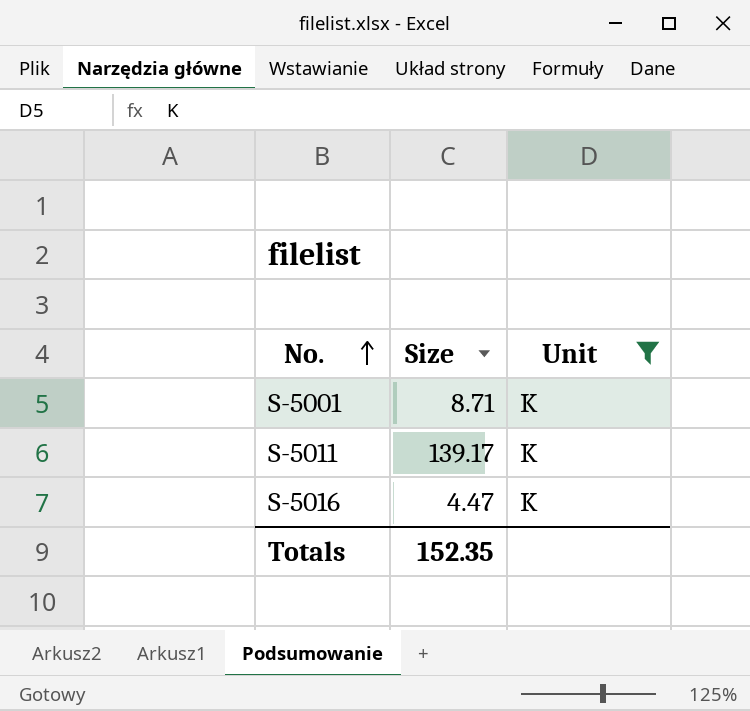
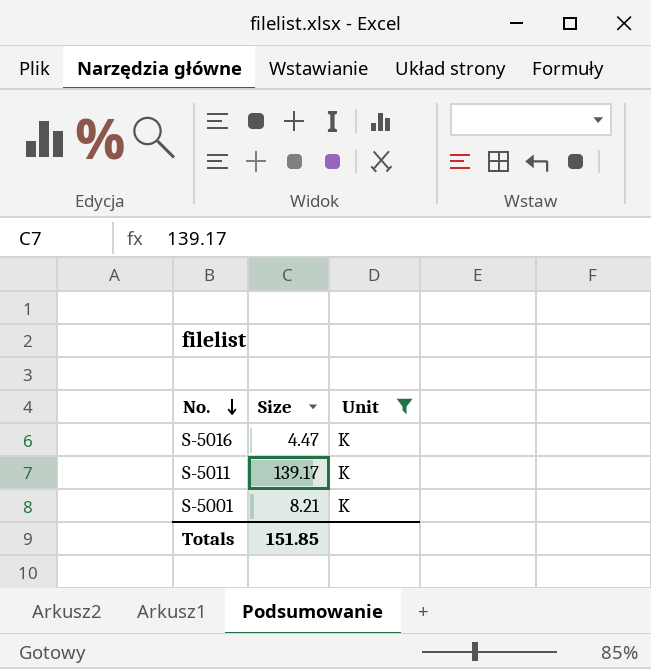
row order: No. ascending -> No. descending
S-5001 | Size: 8.71 -> 8.21
Totals | Size: 152.35 -> 151.85

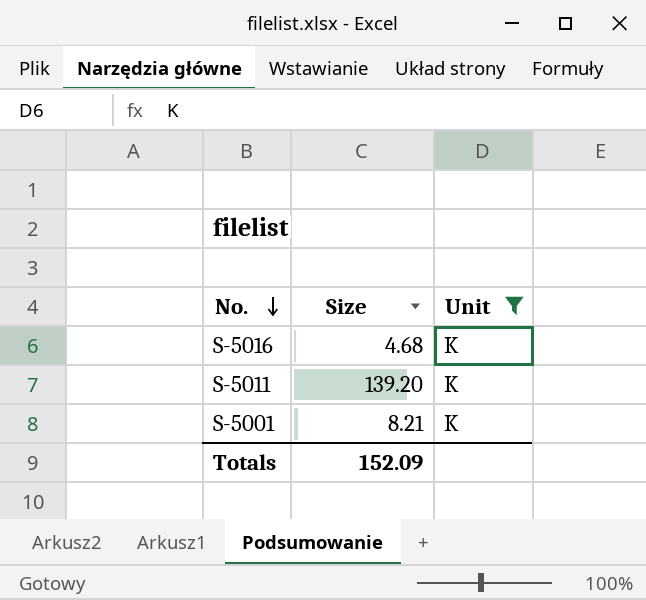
S-5016 | Size: 4.47 -> 4.68
S-5011 | Size: 139.17 -> 139.20
Totals | Size: 151.85 -> 152.09

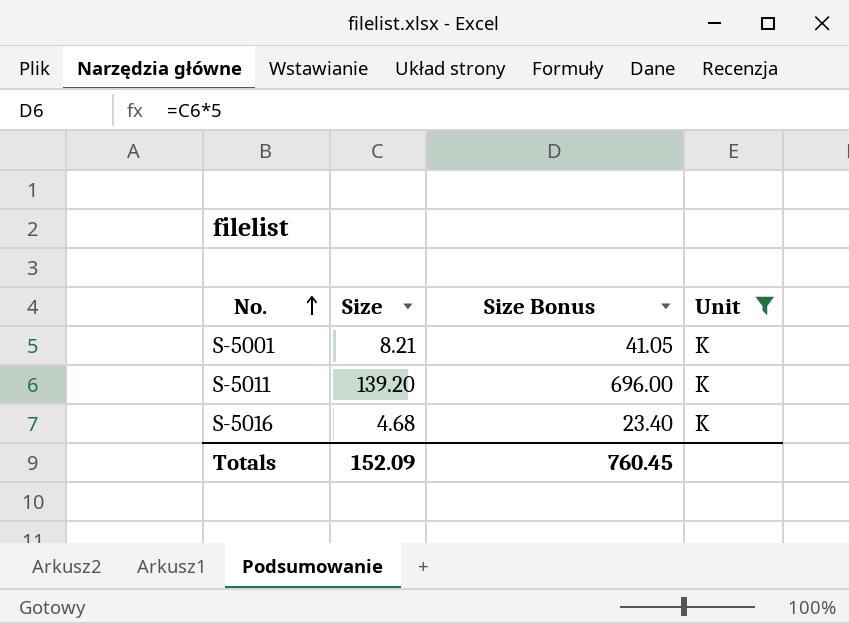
row order: No. descending -> No. ascending
column Size Bonus | formula: none -> [Size] * 5

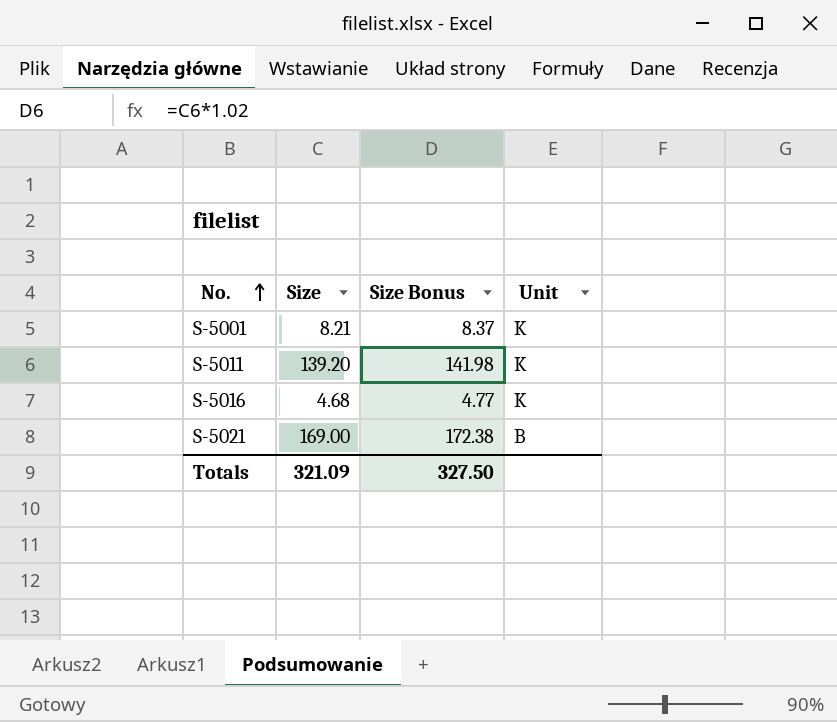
filter: Unit = K -> none
column Size Bonus | formula: [Size] * 5 -> [Size] * 1.02
Totals | Size: 152.09 -> 321.09
Totals | Size Bonus: 760.45 -> 327.50

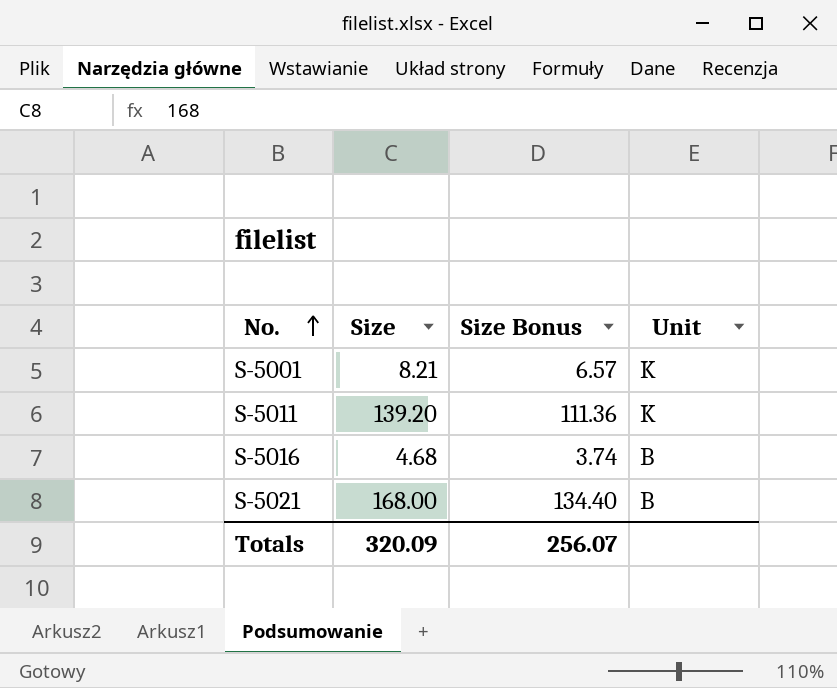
column Size Bonus | formula: [Size] * 1.02 -> [Size] * 0.8
S-5016 | Unit: K -> B
S-5021 | Size: 169.00 -> 168.00
Totals | Size: 321.09 -> 320.09
Totals | Size Bonus: 327.50 -> 256.07

